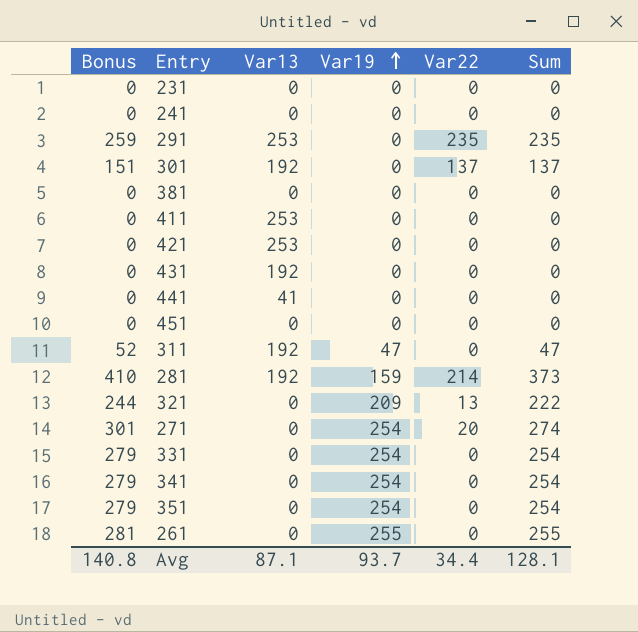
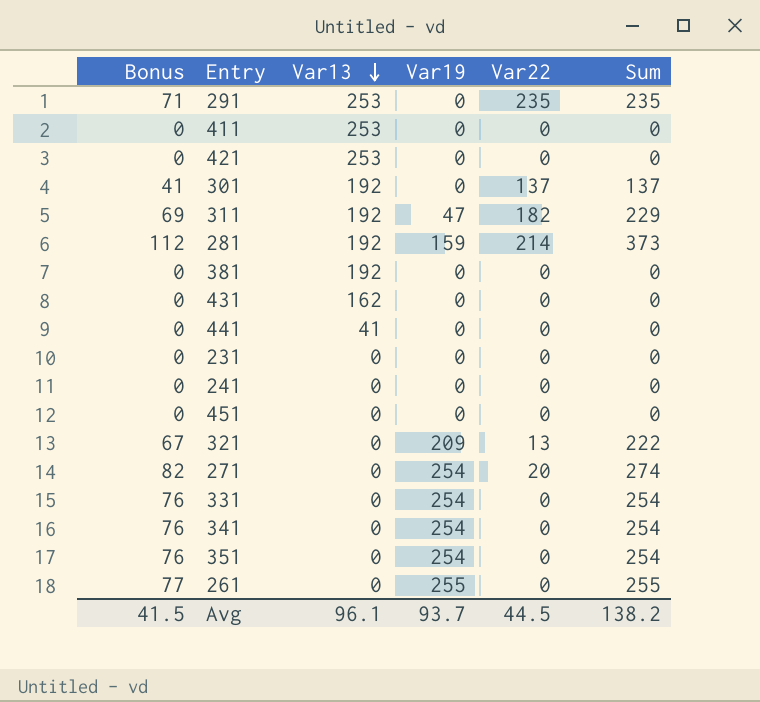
row order: Var19 ascending -> Var13 descending
column Bonus | formula: [Sum] * 1.1 -> [Sum] * 0.3
311 | Var22: 0 -> 182
311 | Sum: 47 -> 229
381 | Var13: 0 -> 192
431 | Var13: 192 -> 162
Avg | Bonus: 140.8 -> 41.5
Avg | Var13: 87.1 -> 96.1
Avg | Var22: 34.4 -> 44.5
Avg | Sum: 128.1 -> 138.2

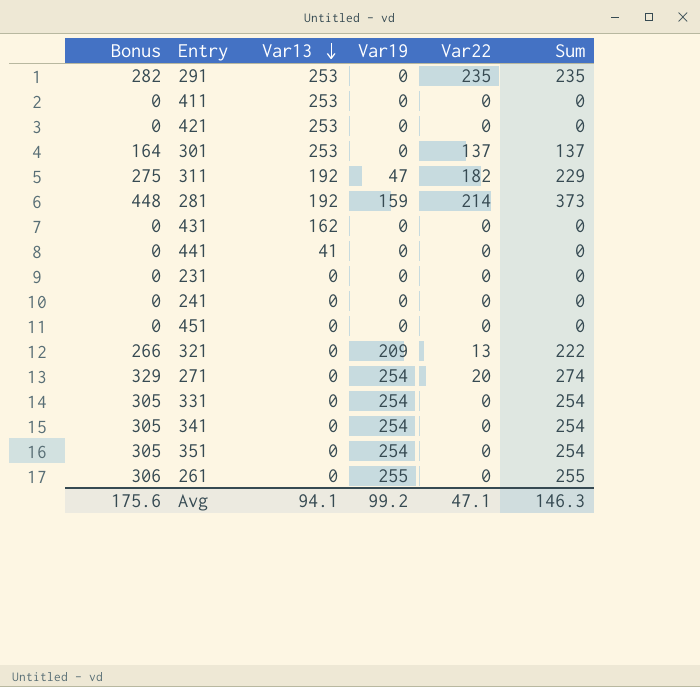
column Bonus | formula: [Sum] * 0.3 -> [Sum] * 1.2
row 381: 0 | 192 | 0 | 0 | 0 -> none
301 | Var13: 192 -> 253
Avg | Bonus: 41.5 -> 175.6
Avg | Var13: 96.1 -> 94.1
Avg | Var19: 93.7 -> 99.2
Avg | Var22: 44.5 -> 47.1
Avg | Sum: 138.2 -> 146.3

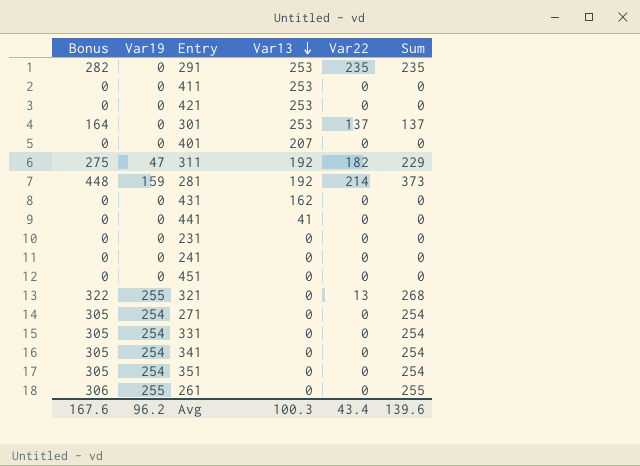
column Var19 | position: 4 -> 2
row 401: none -> 0 | 0 | 207 | 0 | 0
321 | Bonus: 266 -> 322
321 | Var19: 209 -> 255
321 | Sum: 222 -> 268
271 | Bonus: 329 -> 305
271 | Var22: 20 -> 0
271 | Sum: 274 -> 254
Avg | Bonus: 175.6 -> 167.6
Avg | Var19: 99.2 -> 96.2
Avg | Var13: 94.1 -> 100.3
Avg | Var22: 47.1 -> 43.4
Avg | Sum: 146.3 -> 139.6

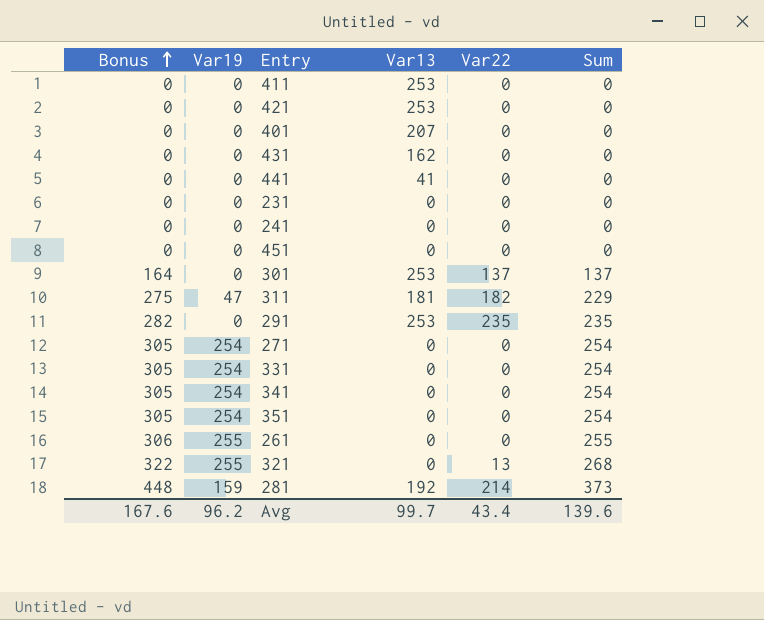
row order: Var13 descending -> Bonus ascending
311 | Var13: 192 -> 181
Avg | Var13: 100.3 -> 99.7

